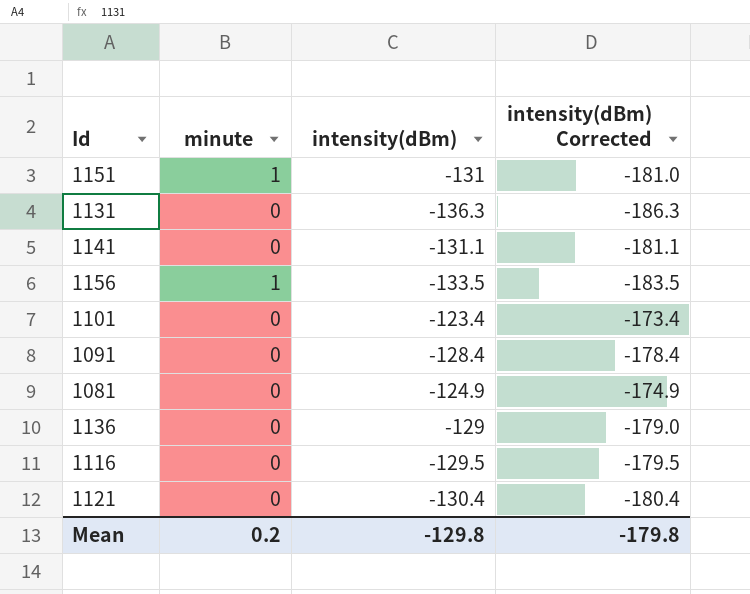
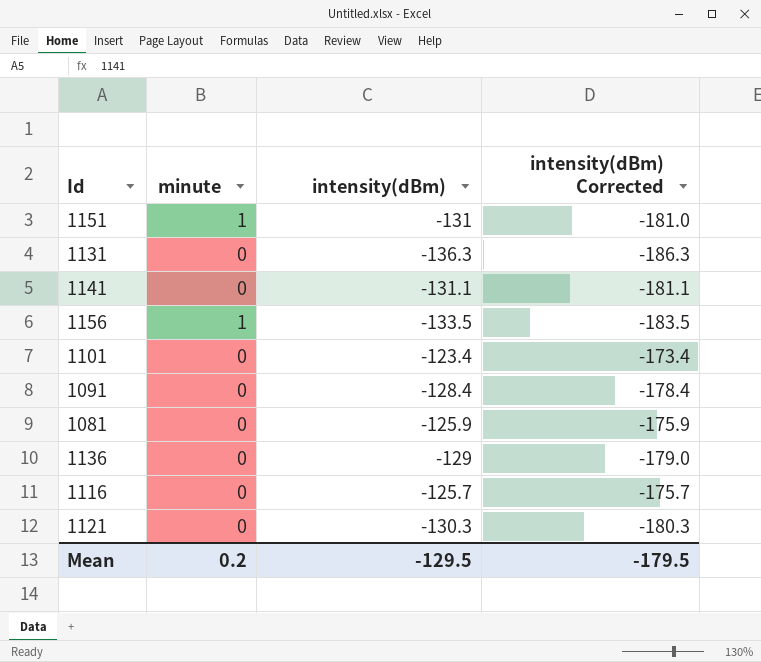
1081 | intensity(dBm): -124.9 -> -125.9
1081 | intensity(dBm) Corrected: -174.9 -> -175.9
1116 | intensity(dBm): -129.5 -> -125.7
1116 | intensity(dBm) Corrected: -179.5 -> -175.7
1121 | intensity(dBm): -130.4 -> -130.3
1121 | intensity(dBm) Corrected: -180.4 -> -180.3
Mean | intensity(dBm): -129.8 -> -129.5
Mean | intensity(dBm) Corrected: -179.8 -> -179.5

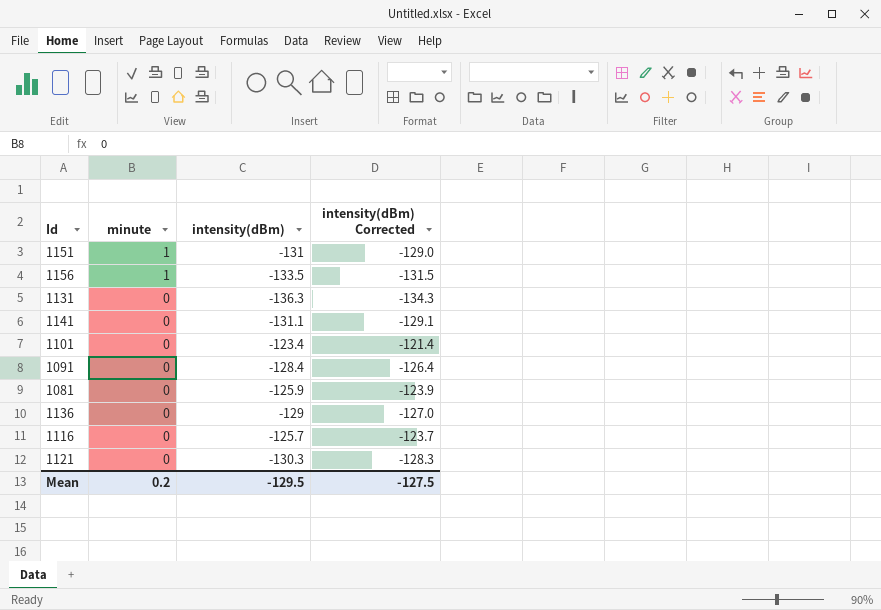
row order: none -> minute descending
column intensity(dBm) Corrected | formula: [intensity(dBm)] - 50 -> [intensity(dBm)] + 2
Mean | intensity(dBm) Corrected: -179.5 -> -127.5

